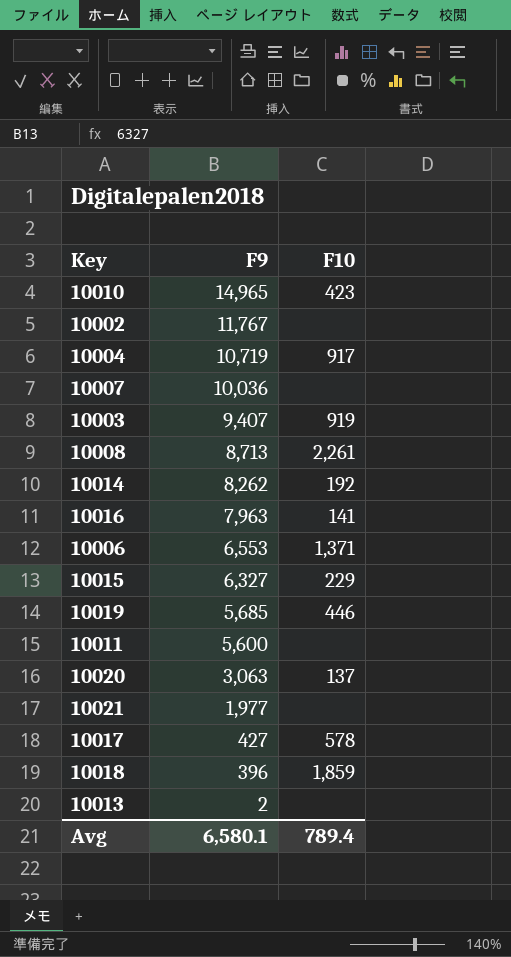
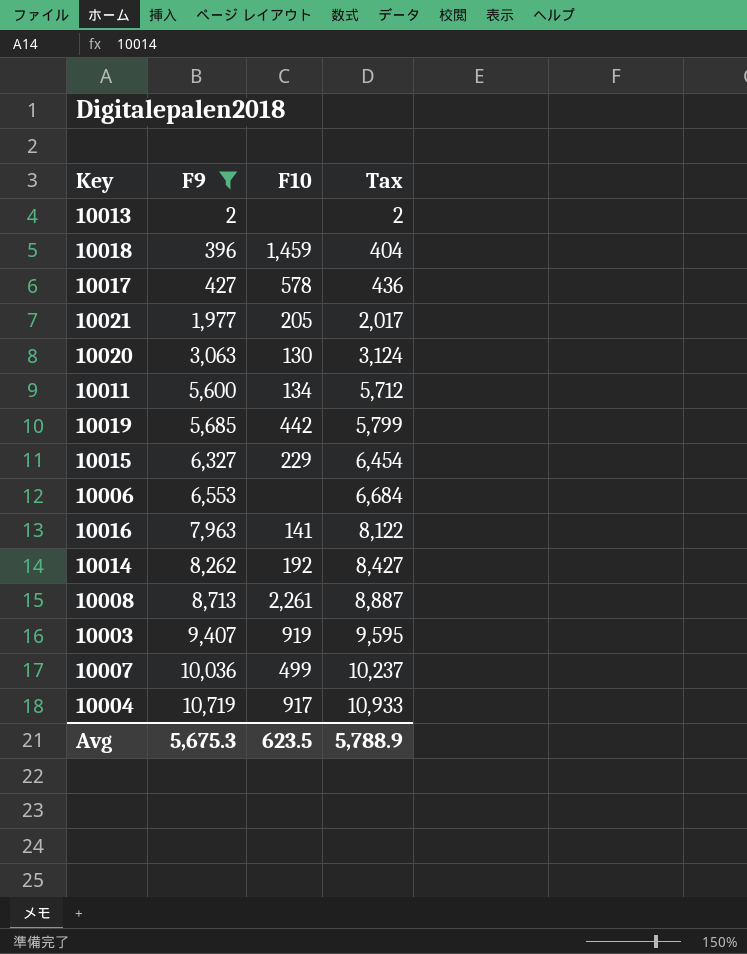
filter: none -> F9 <= 10,719
row order: F9 descending -> F9 ascending
column Tax | formula: none -> [F9] * 1.02
10018 | F10: 1,859 -> 1,459
10021 | F10: none -> 205
10020 | F10: 137 -> 130
10011 | F10: none -> 134
10019 | F10: 446 -> 442
10006 | F10: 1,371 -> none
10007 | F10: none -> 499
Avg | F9: 6,580.1 -> 5,675.3
Avg | F10: 789.4 -> 623.5

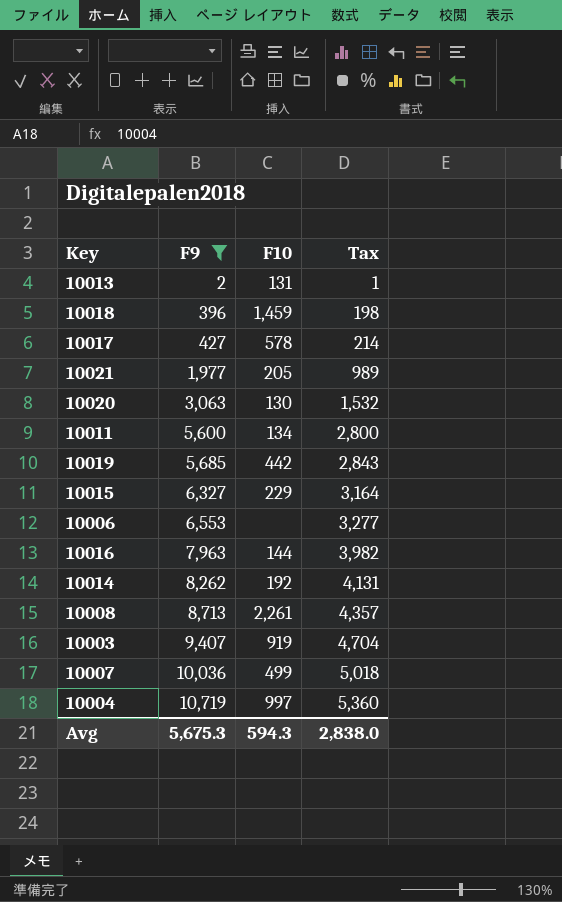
column Tax | formula: [F9] * 1.02 -> [F9] * 0.5
10013 | F10: none -> 131
10016 | F10: 141 -> 144
10004 | F10: 917 -> 997
Avg | F10: 623.5 -> 594.3
Avg | Tax: 5,788.9 -> 2,838.0

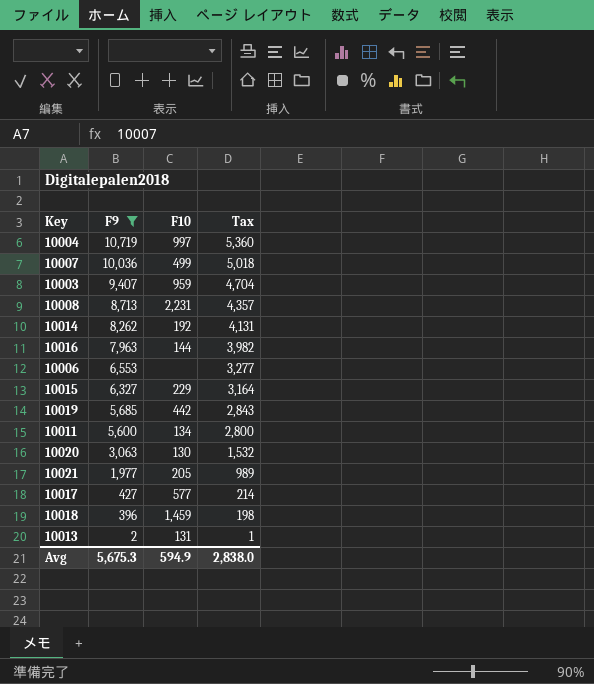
row order: F9 ascending -> F9 descending
10003 | F10: 919 -> 959
10008 | F10: 2,261 -> 2,231
10017 | F10: 578 -> 577
Avg | F10: 594.3 -> 594.9

